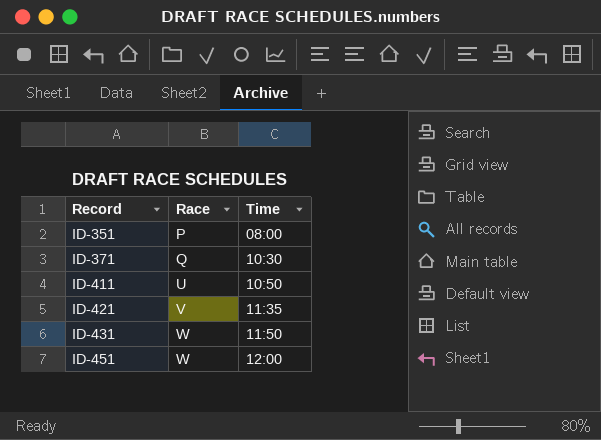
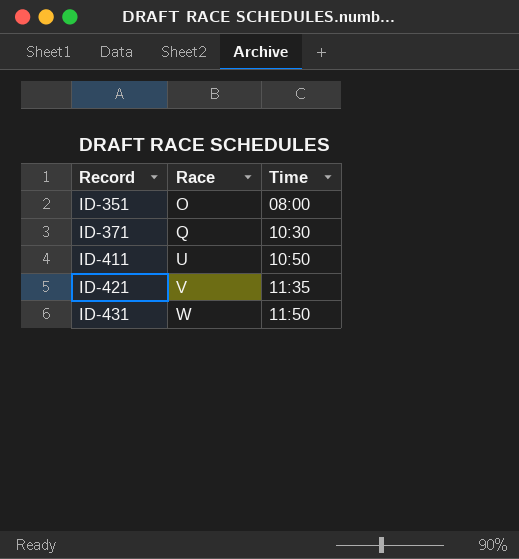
row ID-451: W | 12:00 -> none
ID-351 | Race: P -> O

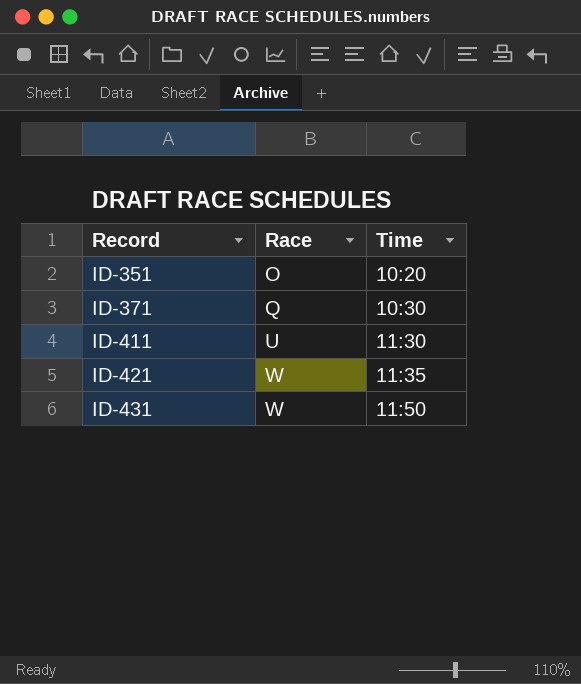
ID-351 | Time: 08:00 -> 10:20
ID-411 | Time: 10:50 -> 11:30
ID-421 | Race: V -> W

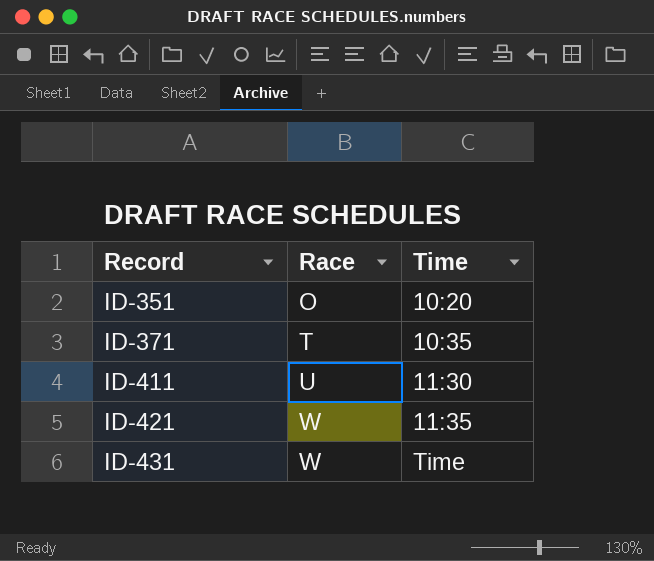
ID-371 | Race: Q -> T
ID-371 | Time: 10:30 -> 10:35
ID-431 | Time: 11:50 -> Time

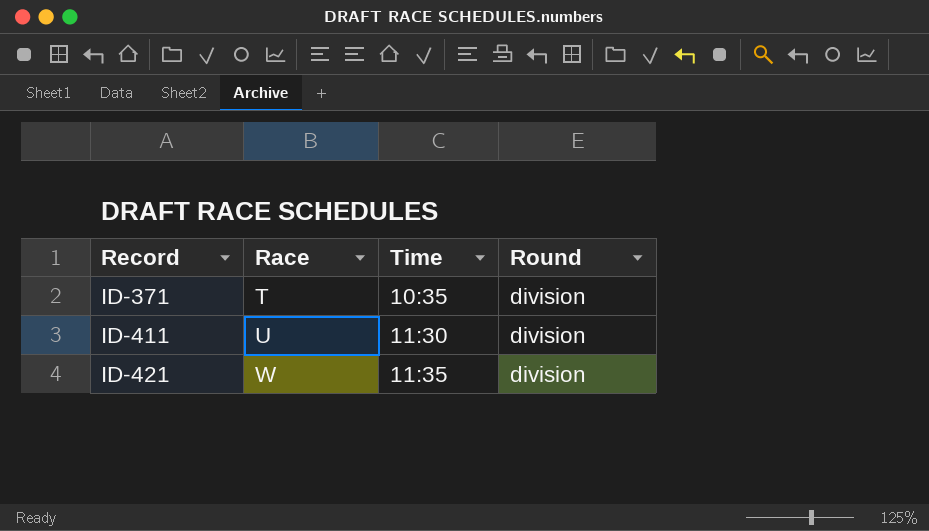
column Round | position: none -> 4
row ID-351: O | 10:20 -> none
row ID-431: W | Time -> none

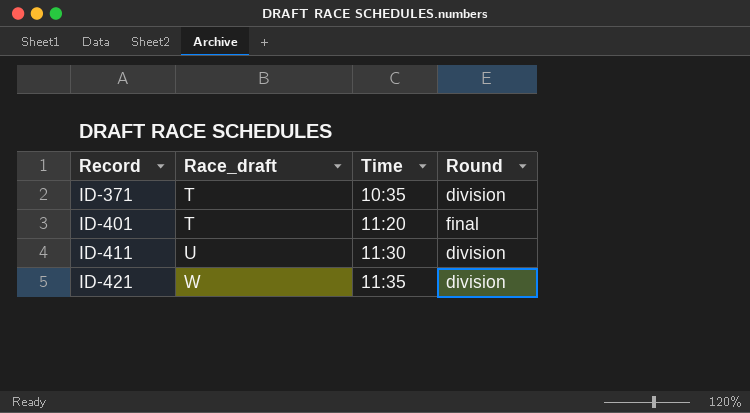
column name: Race -> Race_draft
row ID-401: none -> T | 11:20 | final

